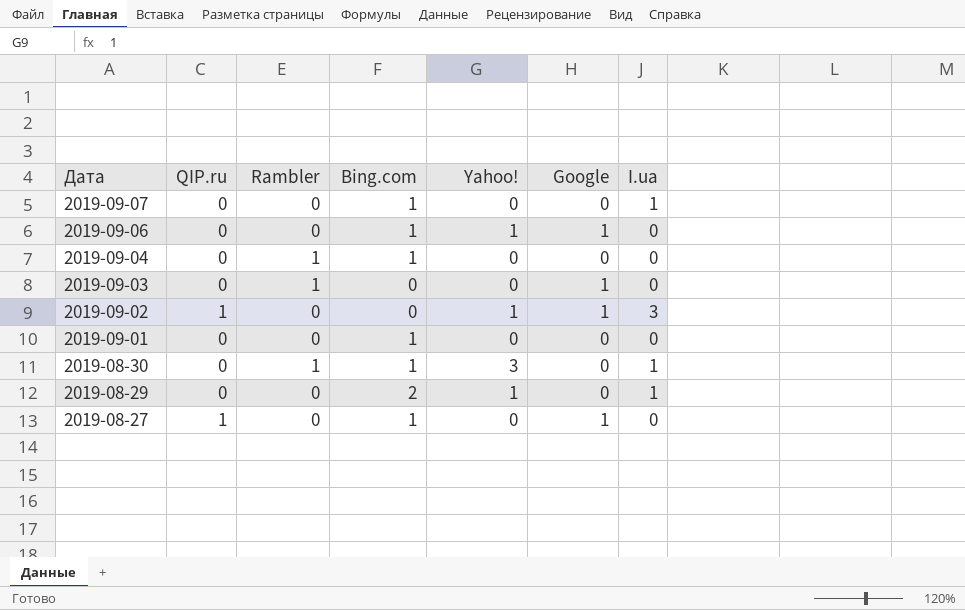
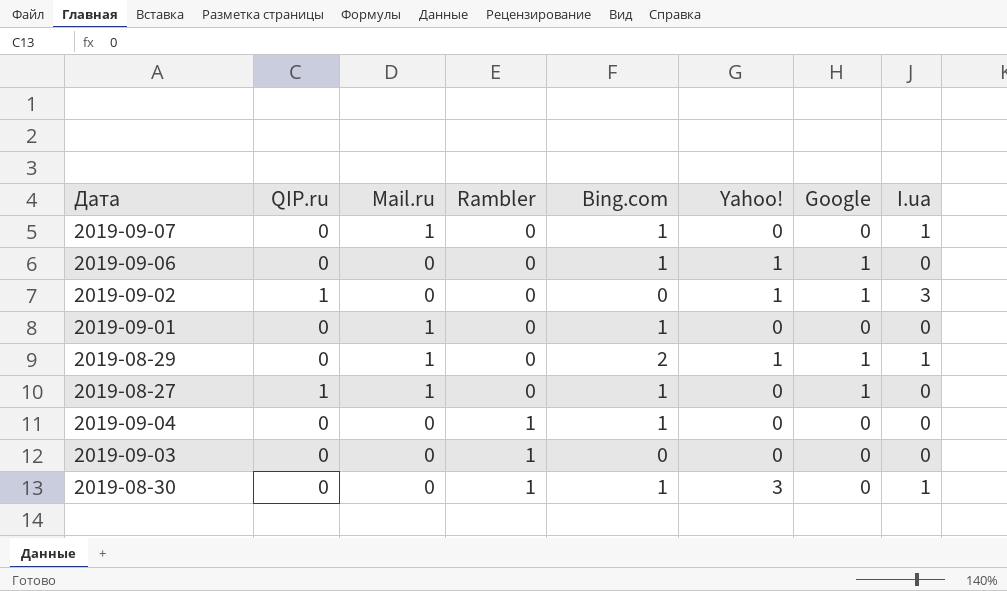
row order: Дата descending -> Rambler ascending
column Mail.ru | position: none -> 3
2019-08-29 | Google: 0 -> 1
2019-09-03 | Google: 1 -> 0

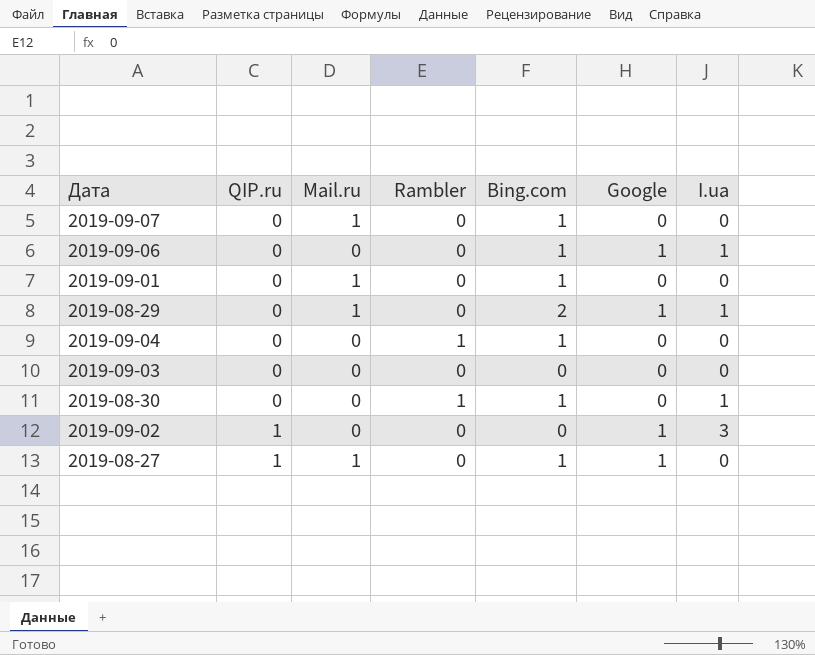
row order: Rambler ascending -> QIP.ru ascending
column Yahoo! | position: 6 -> none
2019-09-07 | I.ua: 1 -> 0
2019-09-06 | I.ua: 0 -> 1
2019-09-03 | Rambler: 1 -> 0

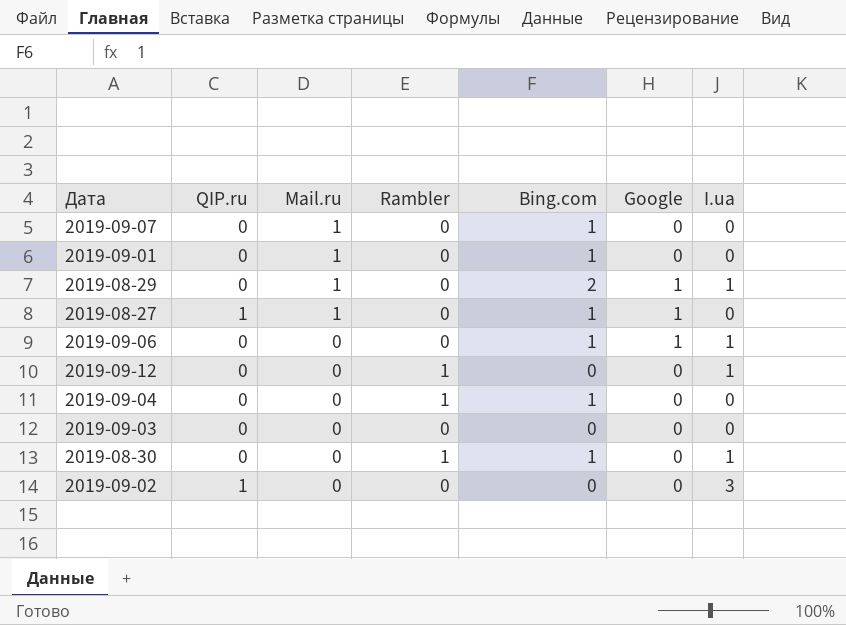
row order: QIP.ru ascending -> Mail.ru descending
row 2019-09-12: none -> 0 | 0 | 1 | 0 | 0 | 1
2019-09-02 | Google: 1 -> 0

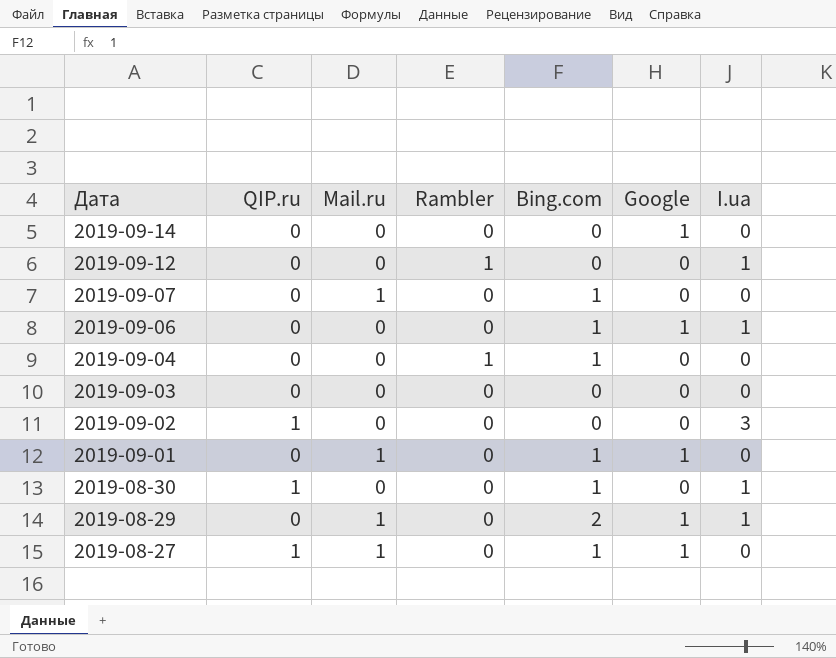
row order: Mail.ru descending -> Дата descending
row 2019-09-14: none -> 0 | 0 | 0 | 0 | 1 | 0
2019-09-01 | Google: 0 -> 1
2019-08-30 | QIP.ru: 0 -> 1
2019-08-30 | Rambler: 1 -> 0

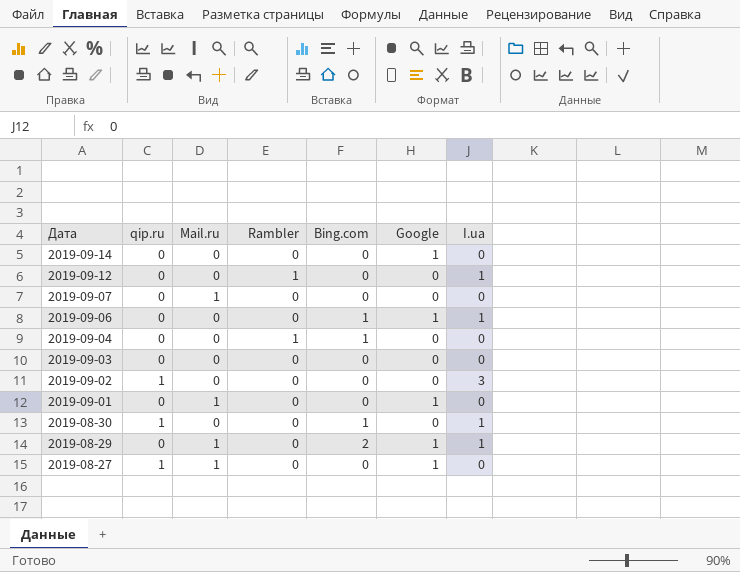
column name: QIP.ru -> qip.ru
2019-09-07 | Bing.com: 1 -> 0
2019-09-01 | Bing.com: 1 -> 0
2019-08-27 | Bing.com: 1 -> 0

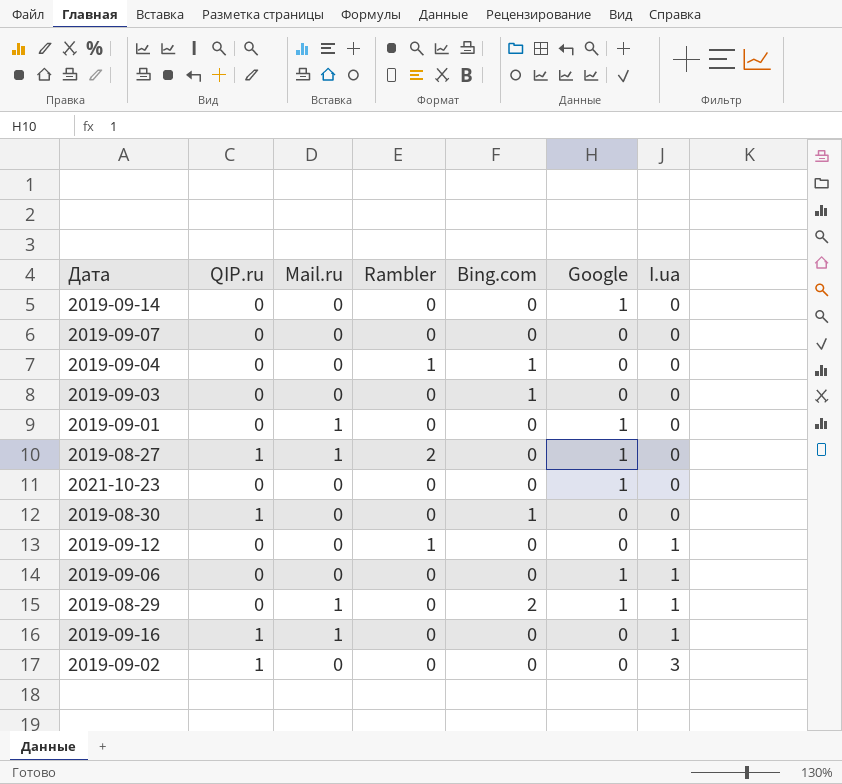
row order: Дата descending -> I.ua ascending
column name: qip.ru -> QIP.ru
2019-09-07 | Mail.ru: 1 -> 0
2019-09-03 | Bing.com: 0 -> 1
2019-08-27 | Rambler: 0 -> 2
row 2021-10-23: none -> 0 | 0 | 0 | 0 | 1 | 0
2019-08-30 | I.ua: 1 -> 0
2019-09-06 | Bing.com: 1 -> 0
row 2019-09-16: none -> 1 | 1 | 0 | 0 | 0 | 1

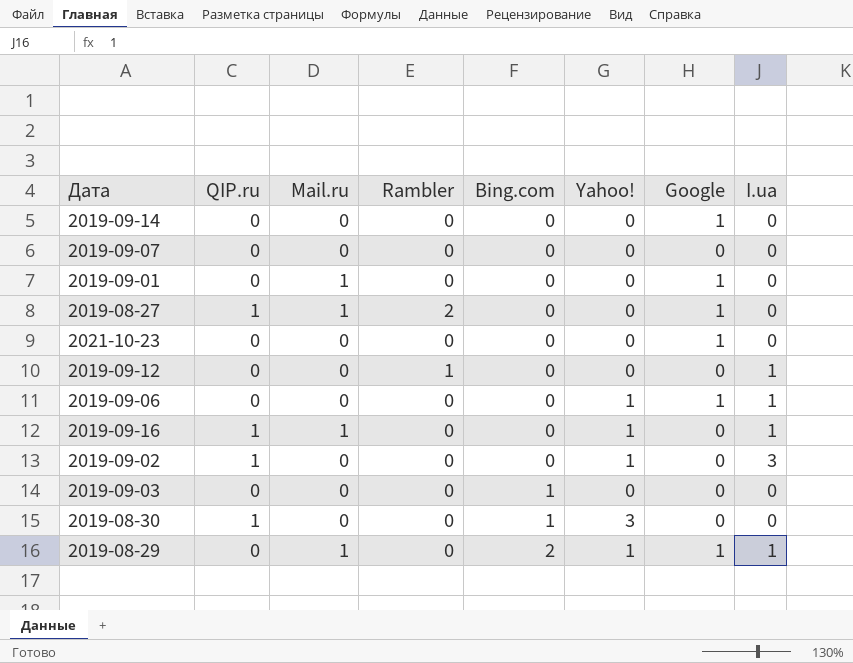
row order: I.ua ascending -> Bing.com ascending
column Yahoo! | position: none -> 6
row 2019-09-04: 0 | 0 | 1 | 1 | 0 | 0 -> none

